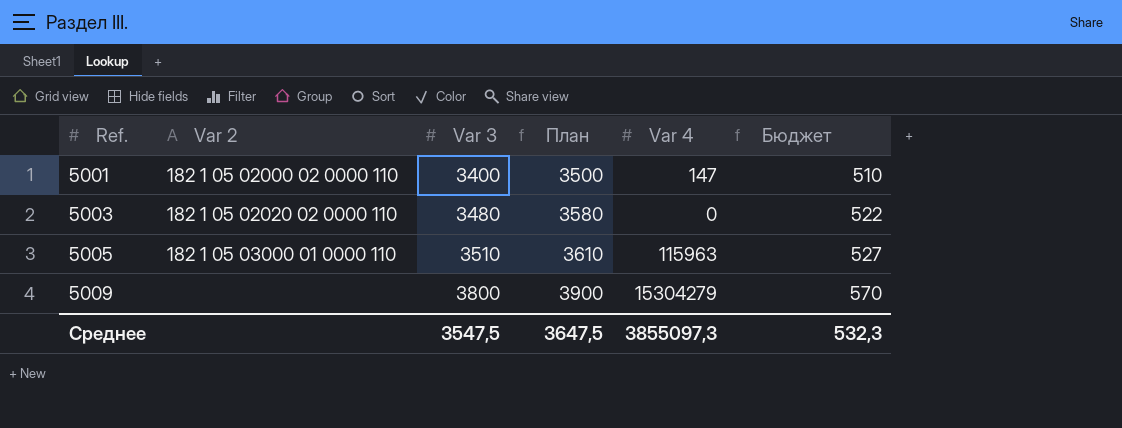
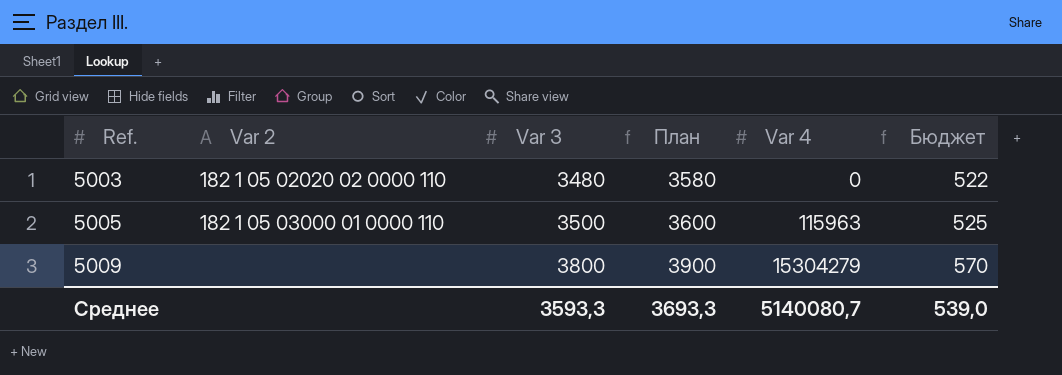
row 5001: 182 1 05 02000 02 0000 110 | 3400 | 3500 | 147 | 510 -> none
5005 | Var 3: 3510 -> 3500
5005 | План: 3610 -> 3600
5005 | Бюджет: 527 -> 525
Среднее | Var 3: 3547,5 -> 3593,3
Среднее | План: 3647,5 -> 3693,3
Среднее | Var 4: 3855097,3 -> 5140080,7
Среднее | Бюджет: 532,3 -> 539,0

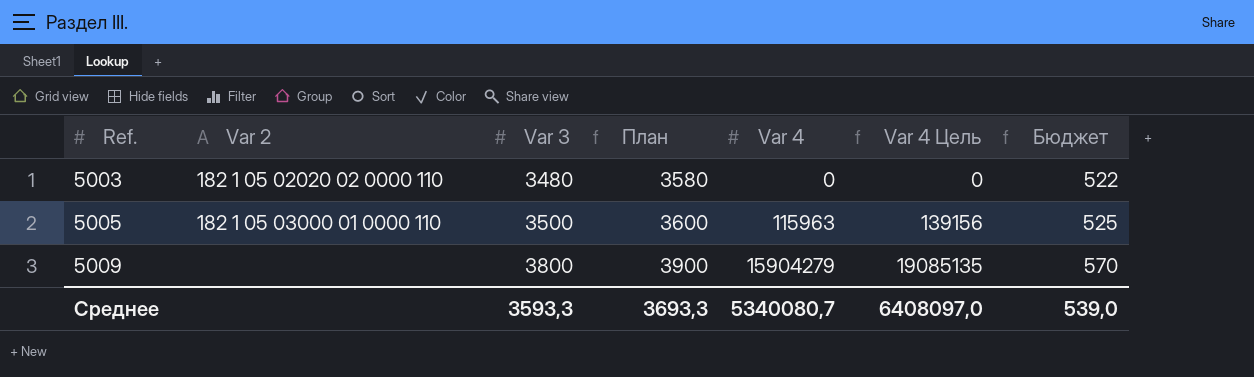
column Var 4 Цель | formula: none -> [Var 4] * 1,2
5009 | Var 4: 15304279 -> 15904279
Среднее | Var 4: 5140080,7 -> 5340080,7

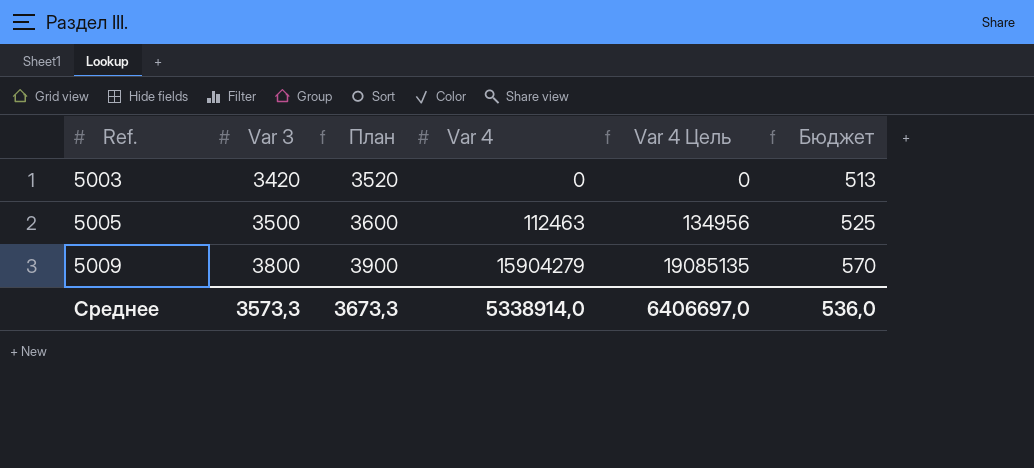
column Var 2 | position: 2 -> none
5003 | Var 3: 3480 -> 3420
5003 | План: 3580 -> 3520
5003 | Бюджет: 522 -> 513
5005 | Var 4: 115963 -> 112463
5005 | Var 4 Цель: 139156 -> 134956
Среднее | Var 3: 3593,3 -> 3573,3
Среднее | План: 3693,3 -> 3673,3
Среднее | Var 4: 5340080,7 -> 5338914,0
Среднее | Var 4 Цель: 6408097,0 -> 6406697,0
Среднее | Бюджет: 539,0 -> 536,0

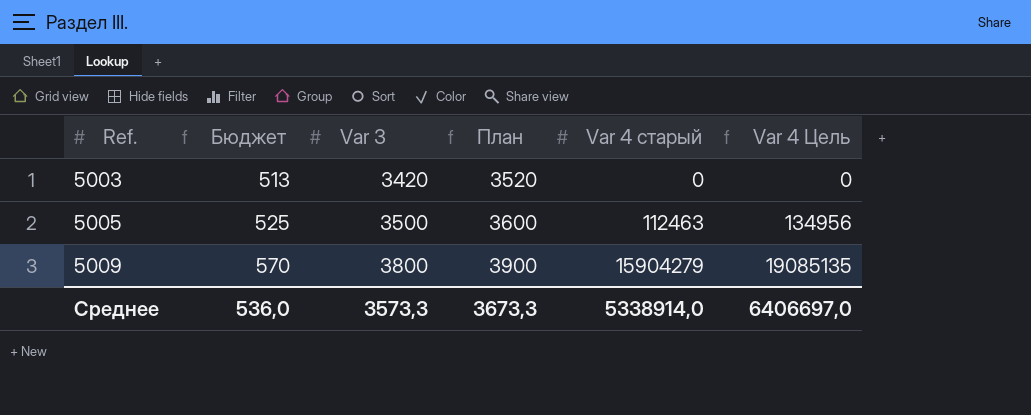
column Бюджет | position: 6 -> 2
column name: Var 4 -> Var 4 старый

